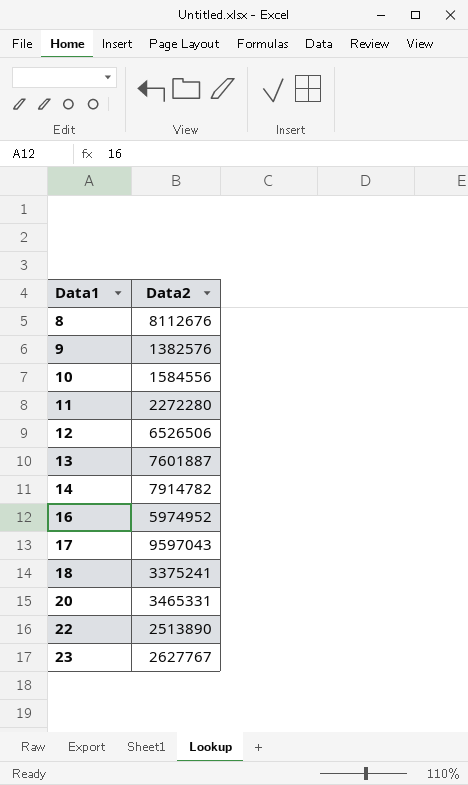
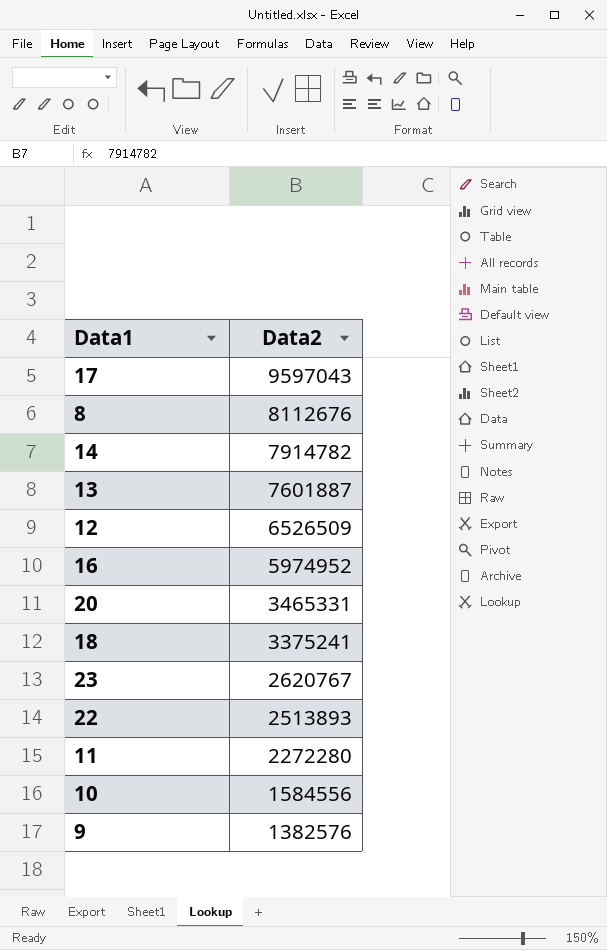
row order: Data1 ascending -> Data2 descending
12 | Data2: 6526506 -> 6526509
23 | Data2: 2627767 -> 2620767
22 | Data2: 2513890 -> 2513893

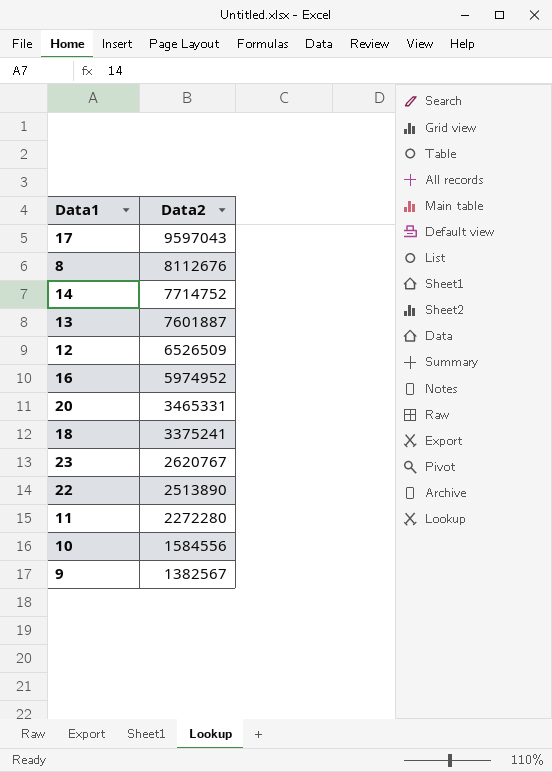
14 | Data2: 7914782 -> 7714752
22 | Data2: 2513893 -> 2513890
9 | Data2: 1382576 -> 1382567

